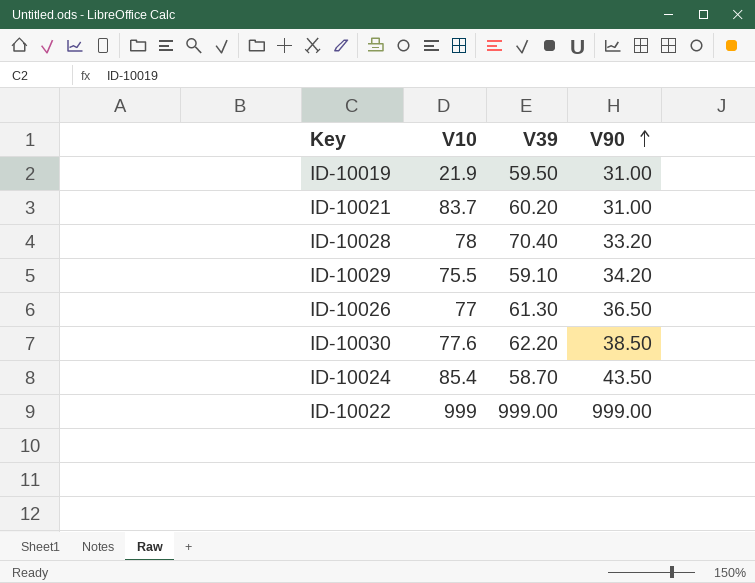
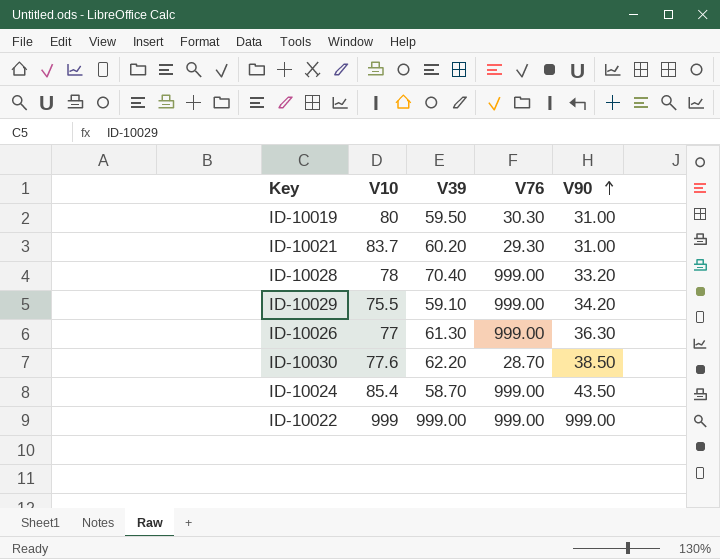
column V76 | position: none -> 4
ID-10019 | V10: 21.9 -> 80
ID-10026 | V90: 36.50 -> 36.30

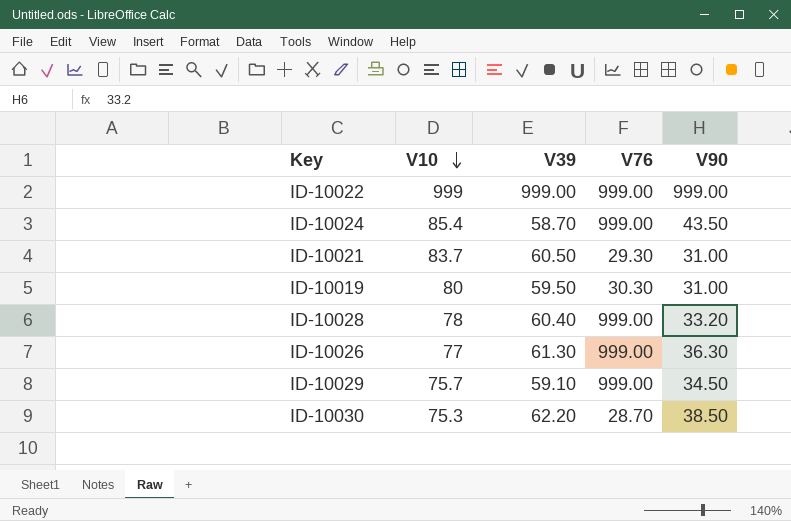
row order: V90 ascending -> V10 descending
ID-10021 | V39: 60.20 -> 60.50
ID-10028 | V39: 70.40 -> 60.40
ID-10029 | V10: 75.5 -> 75.7
ID-10029 | V90: 34.20 -> 34.50
ID-10030 | V10: 77.6 -> 75.3

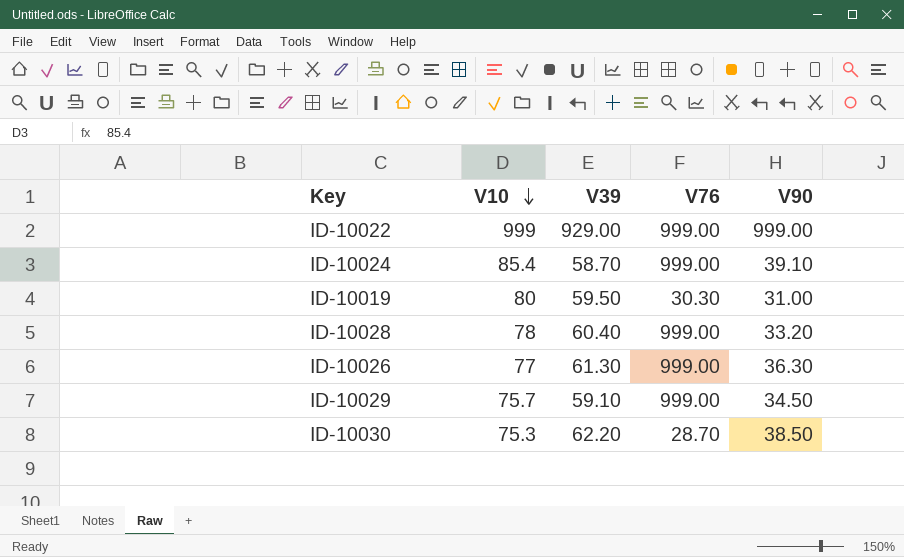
row ID-10021: 83.7 | 60.50 | 29.30 | 31.00 -> none
ID-10022 | V39: 999.00 -> 929.00
ID-10024 | V90: 43.50 -> 39.10

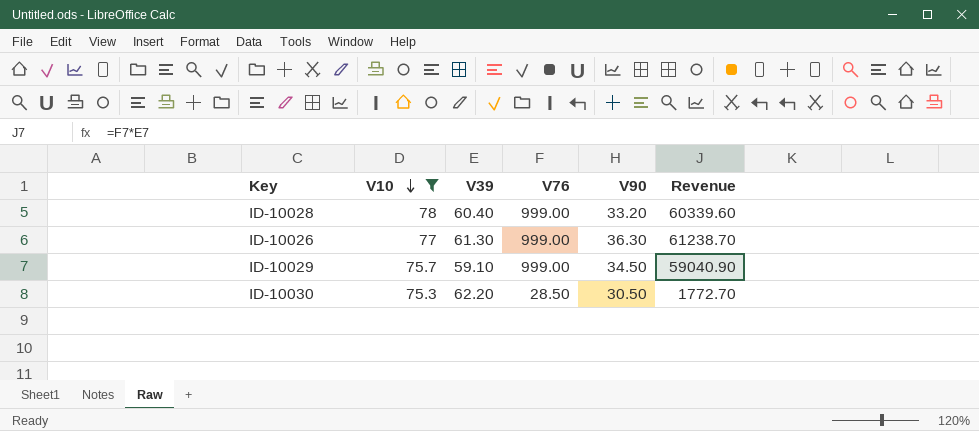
filter: none -> V10 <= 78
column Revenue | formula: none -> [V39] * [V76]
ID-10030 | V76: 28.70 -> 28.50
ID-10030 | V90: 38.50 -> 30.50

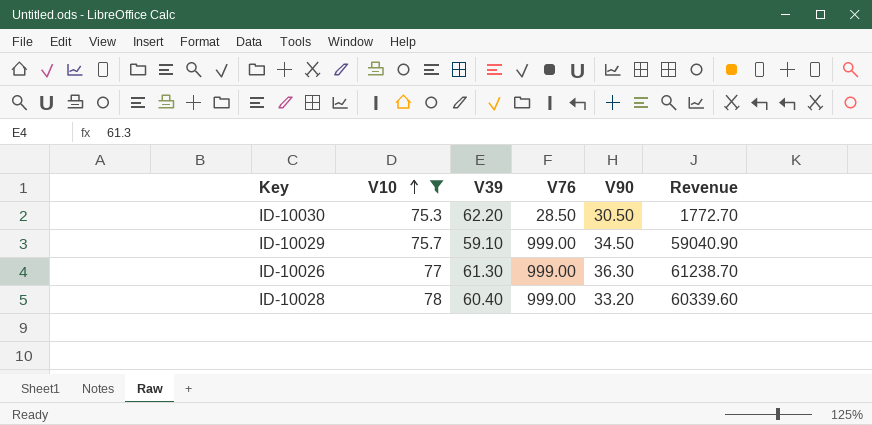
row order: V10 descending -> V10 ascending

